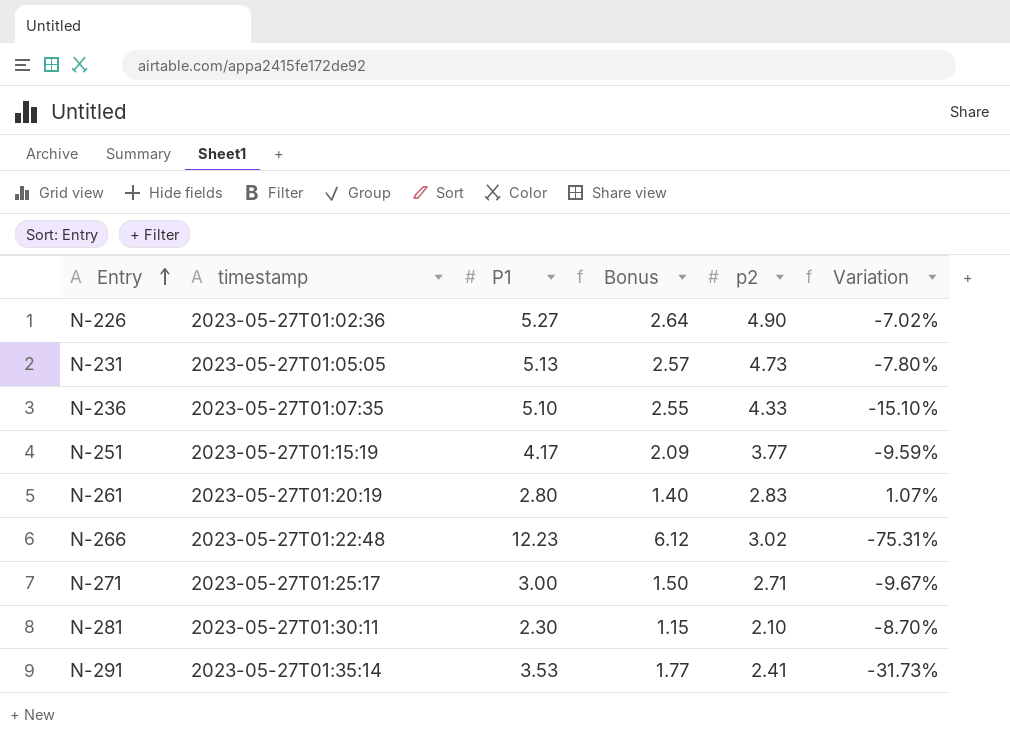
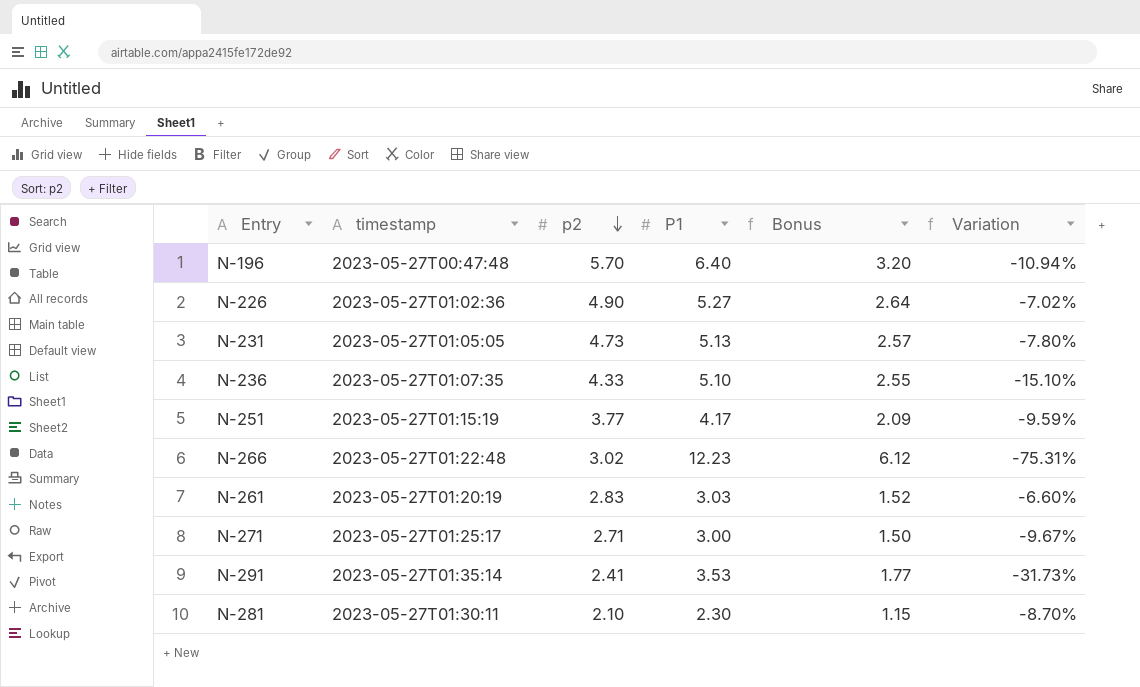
row order: Entry ascending -> p2 descending
column p2 | position: 5 -> 3
row N-196: none -> 2023-05-27T00:47:48 | 5.70 | 6.40 | 3.20 | -10.94%
N-261 | P1: 2.80 -> 3.03
N-261 | Bonus: 1.40 -> 1.52
N-261 | Variation: 1.07% -> -6.60%

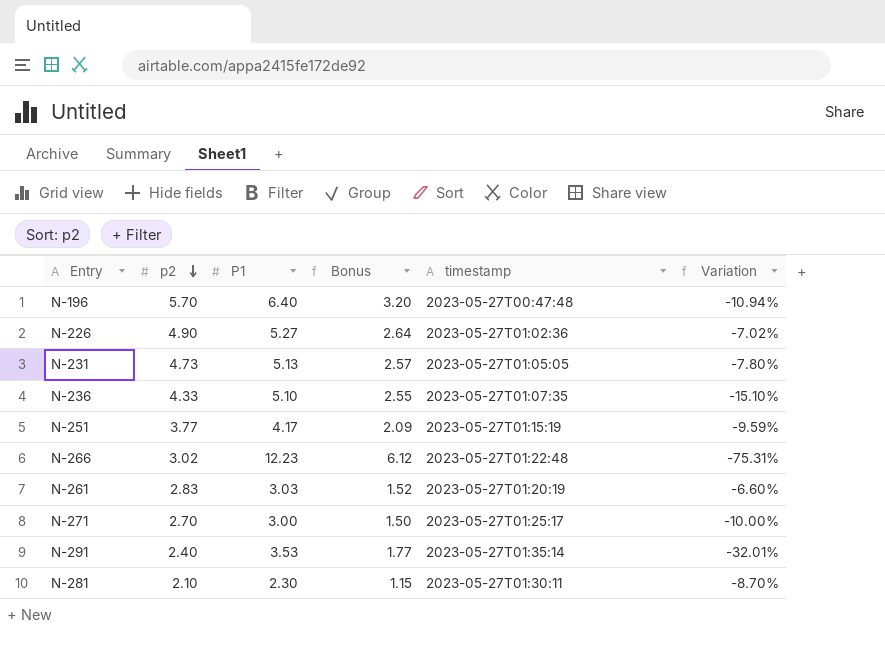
column timestamp | position: 2 -> 5
N-271 | p2: 2.71 -> 2.70
N-271 | Variation: -9.67% -> -10.00%
N-291 | p2: 2.41 -> 2.40
N-291 | Variation: -31.73% -> -32.01%

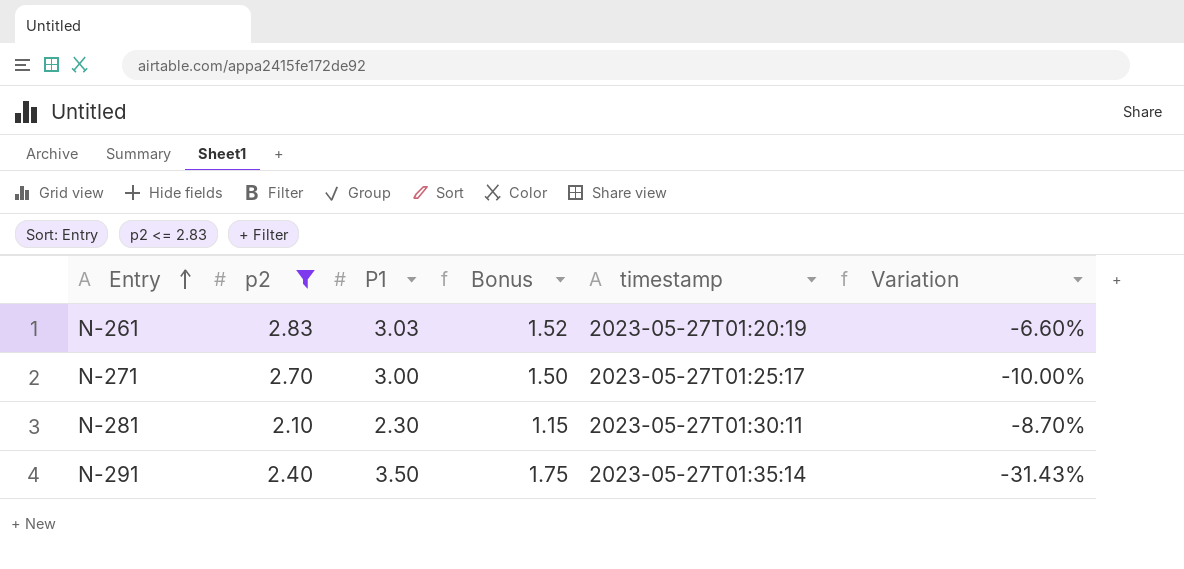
filter: none -> p2 <= 2.83
row order: p2 descending -> Entry ascending
N-291 | P1: 3.53 -> 3.50
N-291 | Bonus: 1.77 -> 1.75
N-291 | Variation: -32.01% -> -31.43%

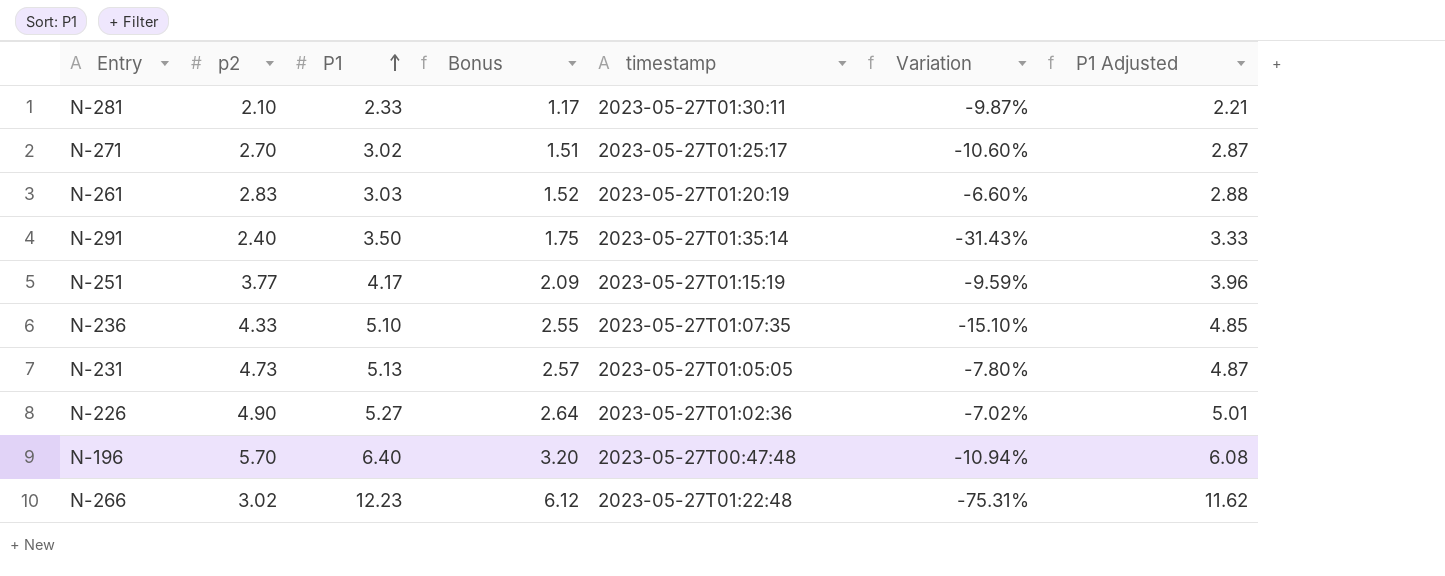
filter: p2 <= 2.83 -> none
row order: Entry ascending -> P1 ascending
column P1 Adjusted | formula: none -> [P1] * 0.95
N-281 | P1: 2.30 -> 2.33
N-281 | Bonus: 1.15 -> 1.17
N-281 | Variation: -8.70% -> -9.87%
N-271 | P1: 3.00 -> 3.02
N-271 | Bonus: 1.50 -> 1.51
N-271 | Variation: -10.00% -> -10.60%

